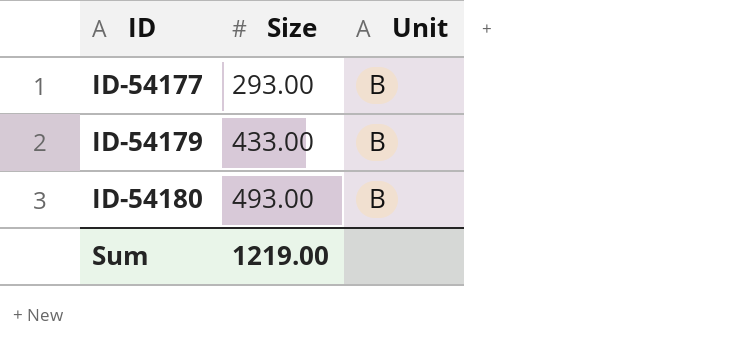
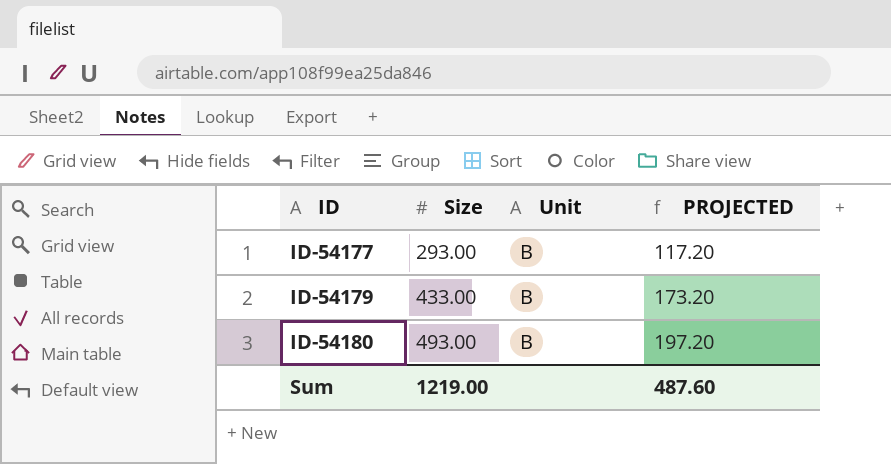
column PROJECTED | formula: none -> [Size] * 0.4

